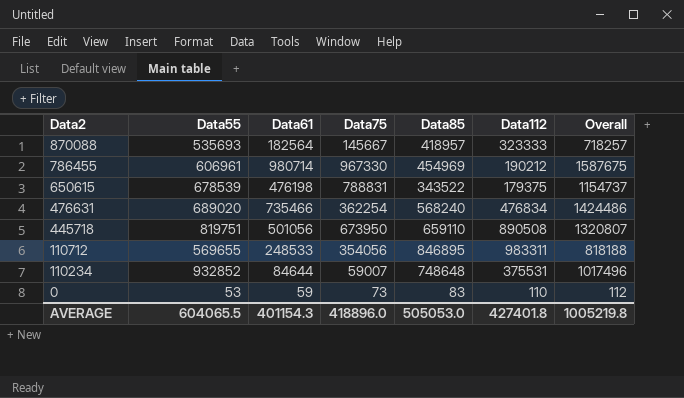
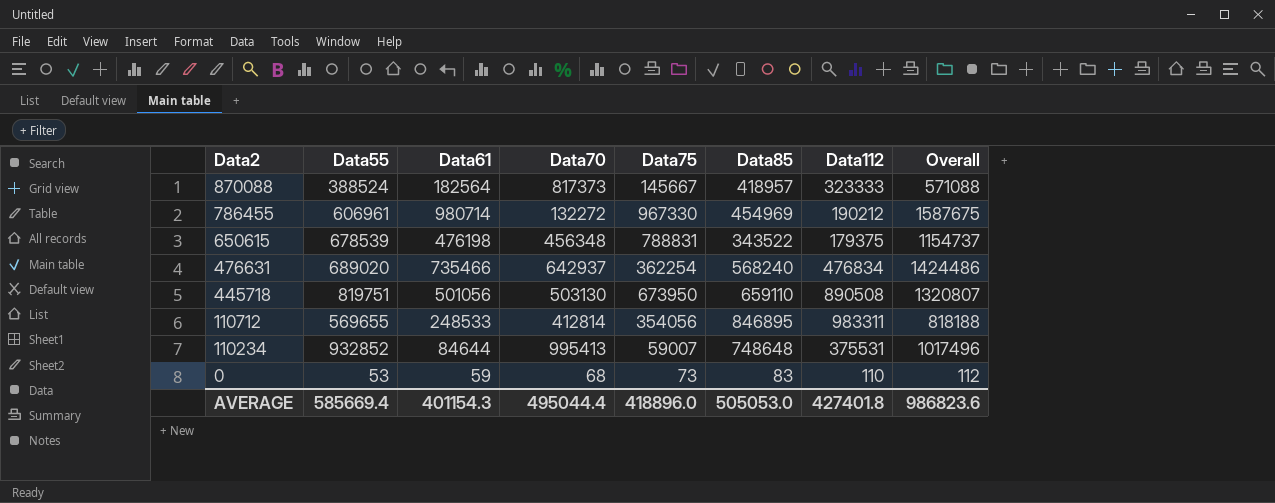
column Data70 | position: none -> 4
870088 | Data55: 535693 -> 388524
870088 | Overall: 718257 -> 571088
AVERAGE | Data55: 604065.5 -> 585669.4
AVERAGE | Overall: 1005219.8 -> 986823.6

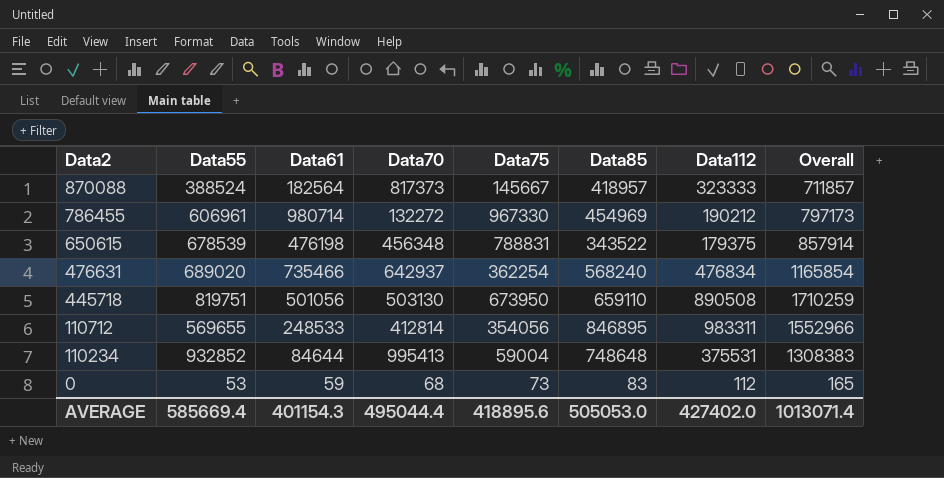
column Overall | formula: [Data55] + [Data61] -> [Data55] + [Data112]
110234 | Data75: 59007 -> 59004
0 | Data112: 110 -> 112
AVERAGE | Data75: 418896.0 -> 418895.6
AVERAGE | Data112: 427401.8 -> 427402.0
AVERAGE | Overall: 986823.6 -> 1013071.4

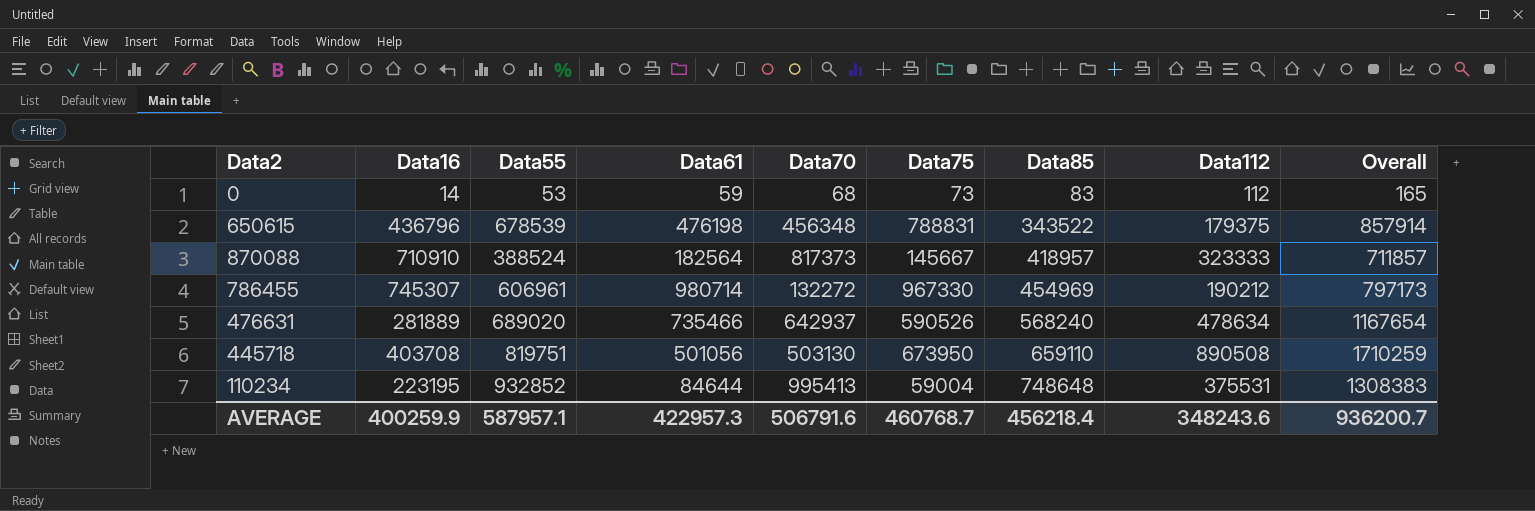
row order: Data2 descending -> Data85 ascending
column Data16 | position: none -> 2
row 110712: 569655 | 248533 | 412814 | 354056 | 846895 | 983311 | 1552966 -> none
476631 | Data75: 362254 -> 590526
476631 | Data112: 476834 -> 478634
476631 | Overall: 1165854 -> 1167654
AVERAGE | Data55: 585669.4 -> 587957.1
AVERAGE | Data61: 401154.3 -> 422957.3
AVERAGE | Data70: 495044.4 -> 506791.6
AVERAGE | Data75: 418895.6 -> 460768.7
AVERAGE | Data85: 505053.0 -> 456218.4
AVERAGE | Data112: 427402.0 -> 348243.6
AVERAGE | Overall: 1013071.4 -> 936200.7

